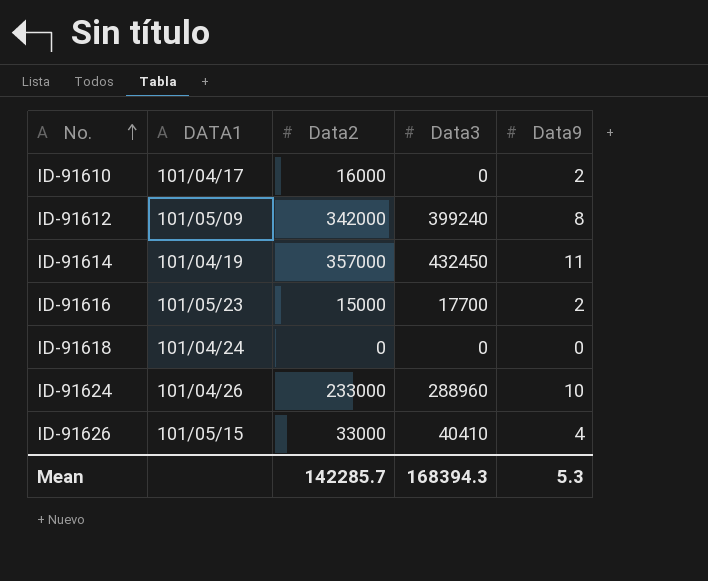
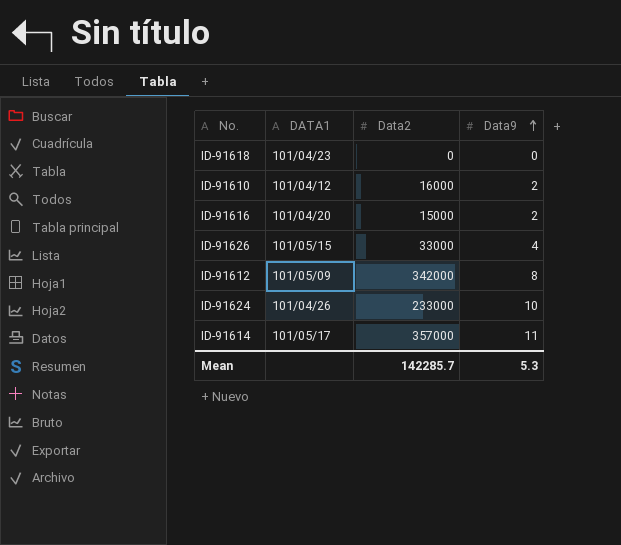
row order: No. ascending -> Data9 ascending
column Data3 | position: 4 -> none
ID-91618 | DATA1: 101/04/24 -> 101/04/23
ID-91610 | DATA1: 101/04/17 -> 101/04/12
ID-91616 | DATA1: 101/05/23 -> 101/04/20
ID-91614 | DATA1: 101/04/19 -> 101/05/17

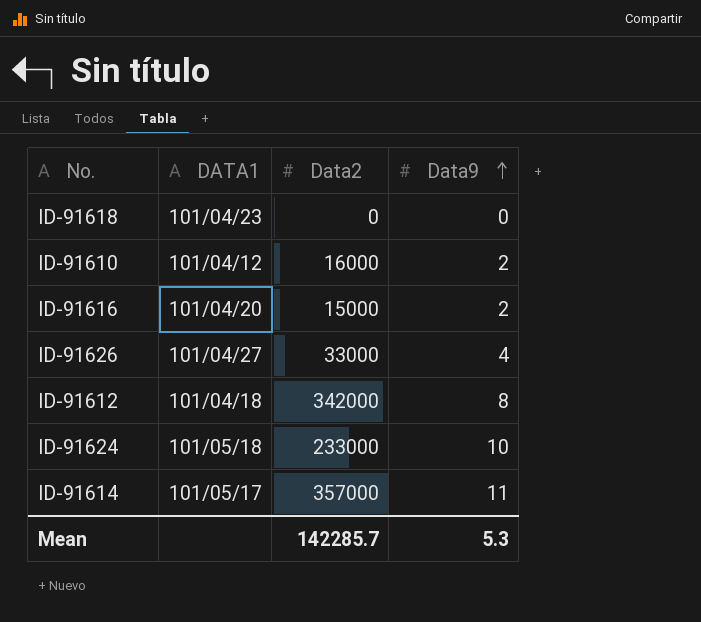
ID-91626 | DATA1: 101/05/15 -> 101/04/27
ID-91612 | DATA1: 101/05/09 -> 101/04/18
ID-91624 | DATA1: 101/04/26 -> 101/05/18

